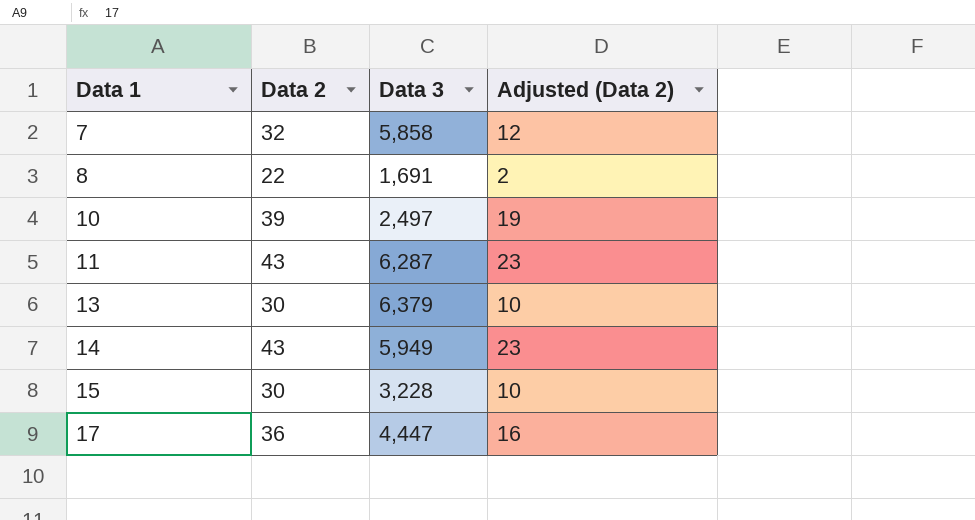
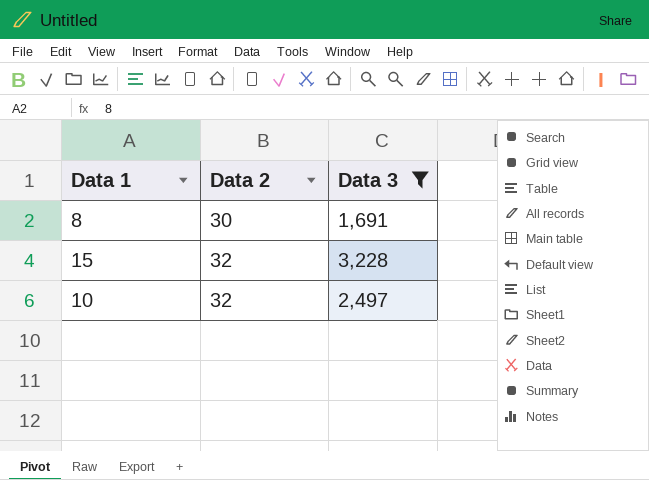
filter: none -> Data 3 <= 3,228
row order: Data 1 ascending -> Data 2 ascending
column Adjusted (Data 2) | formula: [Data 2] - 20 -> none
8 | Data 2: 22 -> 30
15 | Data 2: 30 -> 32
10 | Data 2: 39 -> 32

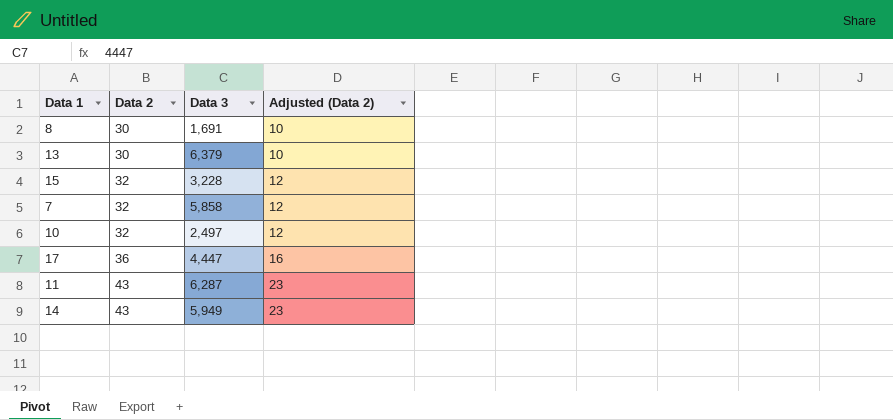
filter: Data 3 <= 3,228 -> none
column Adjusted (Data 2) | formula: none -> [Data 2] - 20

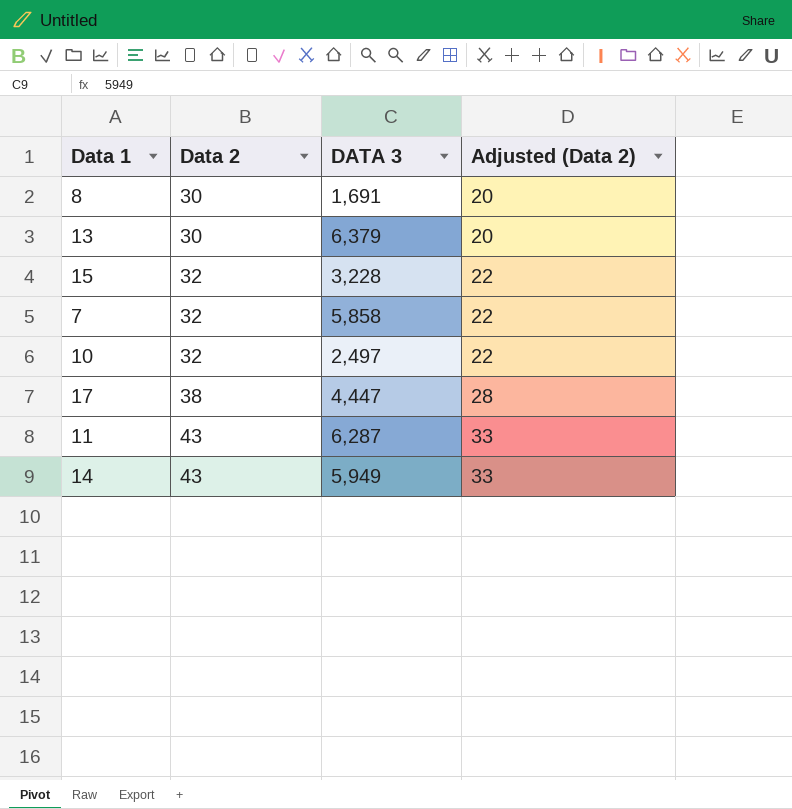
column name: Data 3 -> DATA 3
column Adjusted (Data 2) | formula: [Data 2] - 20 -> [Data 2] - 10
17 | Data 2: 36 -> 38

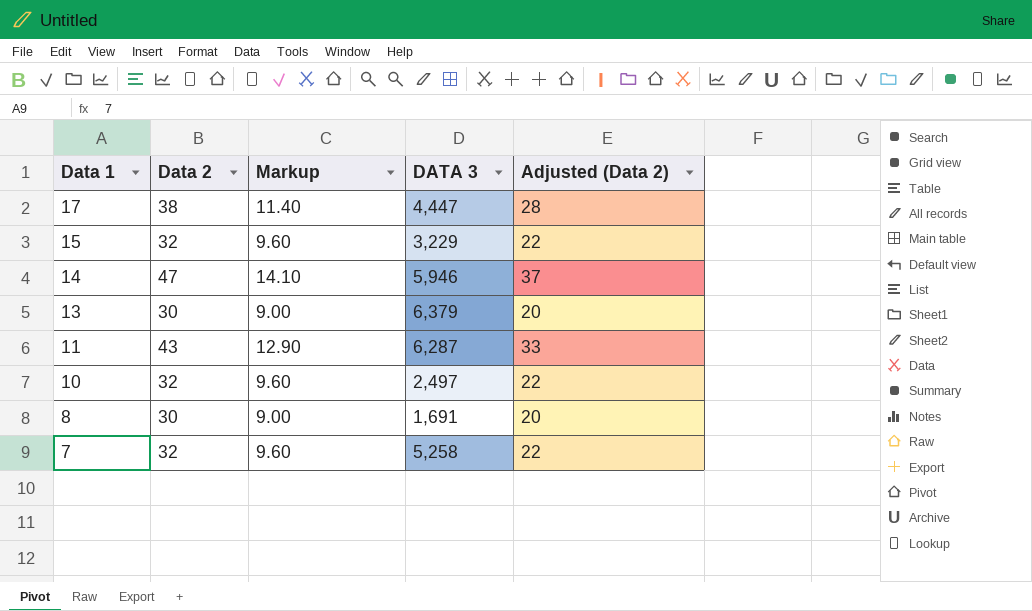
row order: Data 2 ascending -> Data 1 descending
column Markup | formula: none -> [Data 2] * 0.3
15 | DATA 3: 3,228 -> 3,229
14 | Data 2: 43 -> 47
14 | DATA 3: 5,949 -> 5,946
14 | Adjusted (Data 2): 33 -> 37
7 | DATA 3: 5,858 -> 5,258

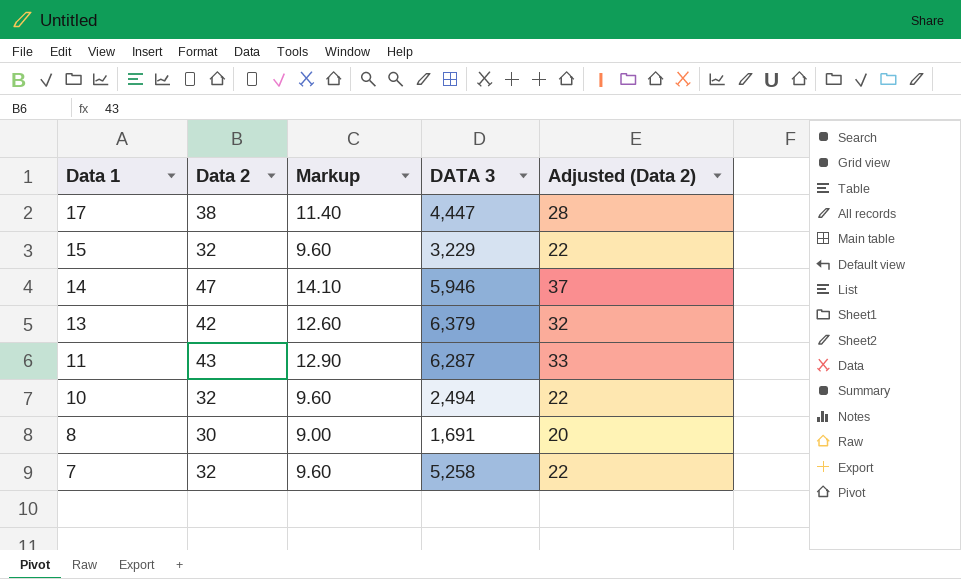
13 | Data 2: 30 -> 42
13 | Markup: 9.00 -> 12.60
13 | Adjusted (Data 2): 20 -> 32
10 | DATA 3: 2,497 -> 2,494

